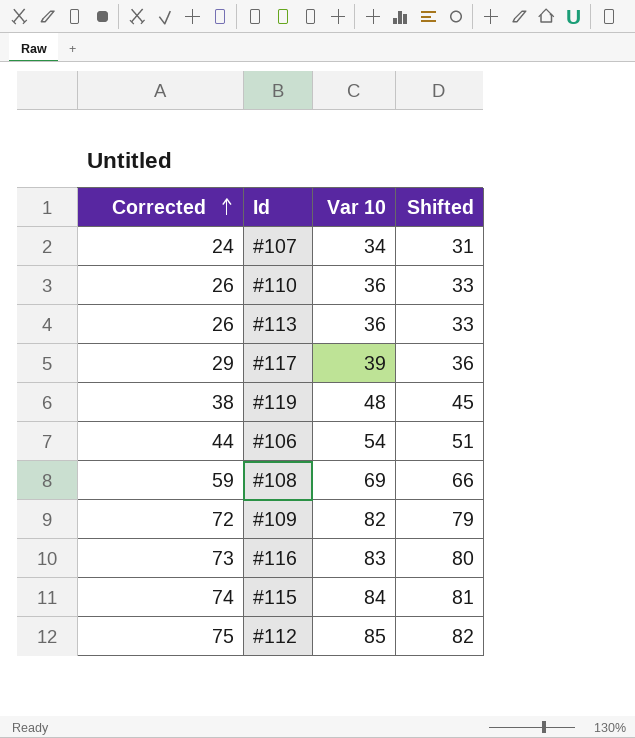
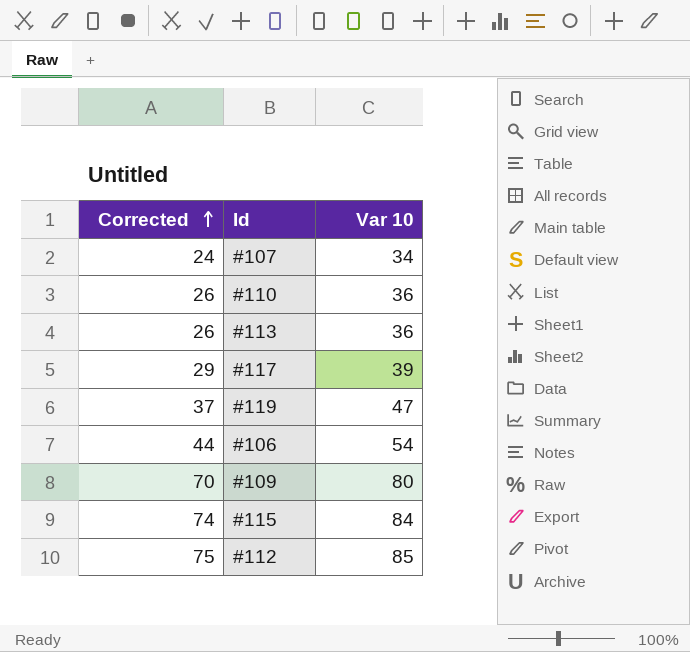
column Shifted | formula: [Var 10] - 3 -> none
row #108: 59 | 69 | 66 -> none
row #116: 73 | 83 | 80 -> none
#119 | Corrected: 38 -> 37
#119 | Var 10: 48 -> 47
#109 | Corrected: 72 -> 70
#109 | Var 10: 82 -> 80

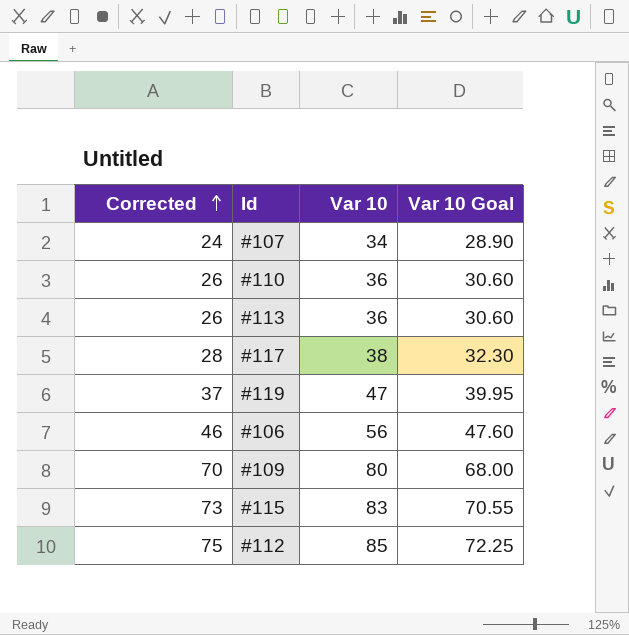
column Var 10 Goal | formula: none -> [Var 10] * 0.85
#117 | Corrected: 29 -> 28
#117 | Var 10: 39 -> 38
#106 | Corrected: 44 -> 46
#106 | Var 10: 54 -> 56
#115 | Corrected: 74 -> 73
#115 | Var 10: 84 -> 83

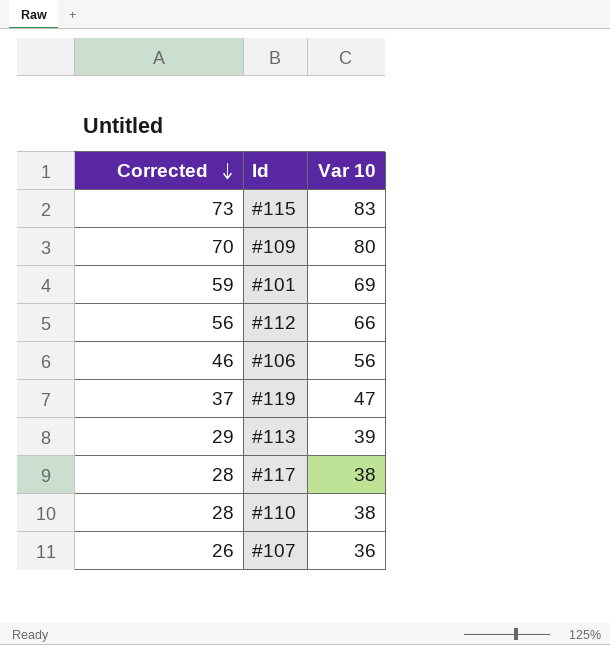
row order: Corrected ascending -> Corrected descending
column Var 10 Goal | formula: [Var 10] * 0.85 -> none
row #101: none -> 59 | 69
#112 | Corrected: 75 -> 56
#112 | Var 10: 85 -> 66
#113 | Corrected: 26 -> 29
#113 | Var 10: 36 -> 39
#110 | Corrected: 26 -> 28
#110 | Var 10: 36 -> 38
#107 | Corrected: 24 -> 26
#107 | Var 10: 34 -> 36

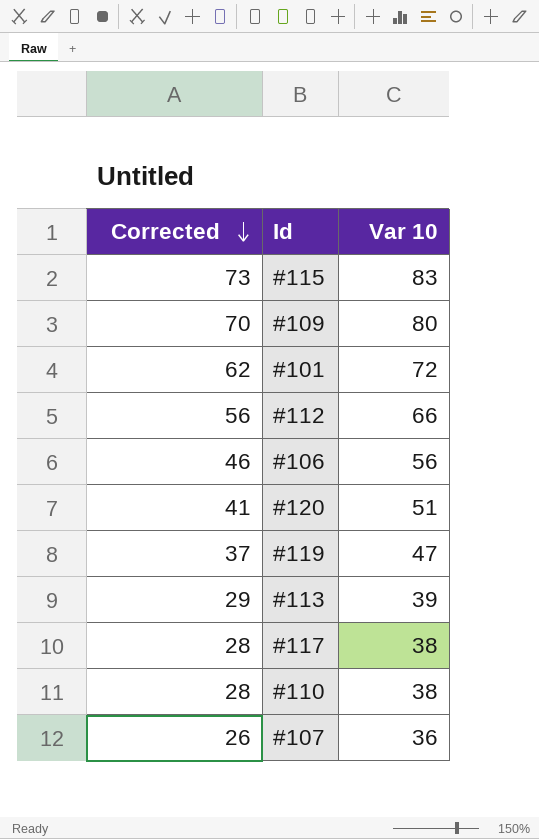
#101 | Corrected: 59 -> 62
#101 | Var 10: 69 -> 72
row #120: none -> 41 | 51

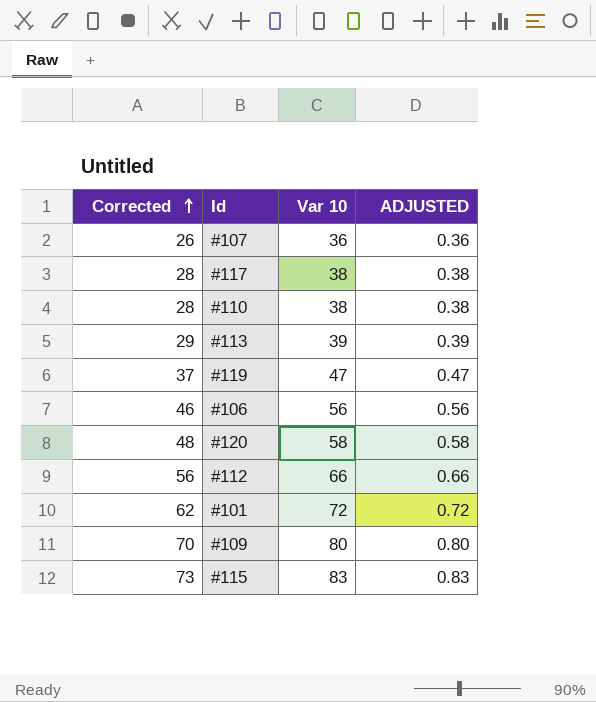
row order: Corrected descending -> Corrected ascending
column ADJUSTED | formula: none -> [Var 10] * 0.01
#120 | Corrected: 41 -> 48
#120 | Var 10: 51 -> 58

